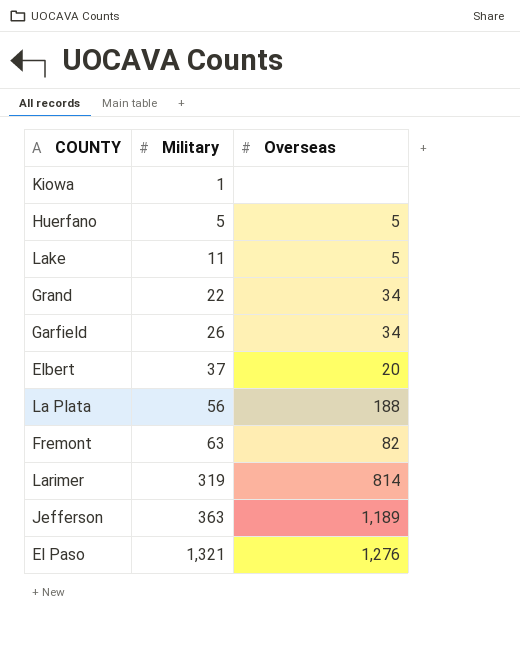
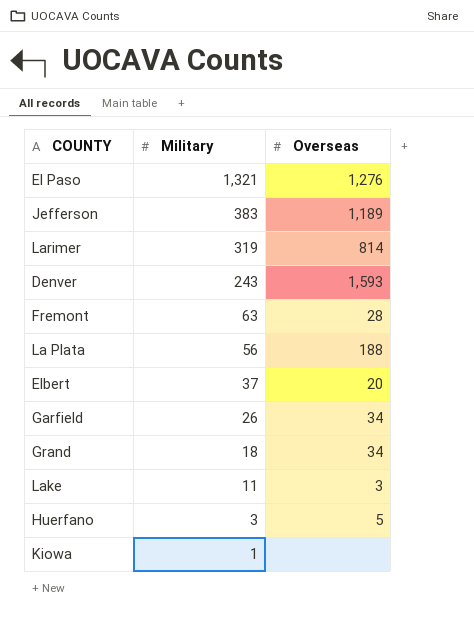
row order: Military ascending -> Military descending
Jefferson | Military: 363 -> 383
row Denver: none -> 243 | 1,593
Fremont | Overseas: 82 -> 28
Grand | Military: 22 -> 18
Lake | Overseas: 5 -> 3
Huerfano | Military: 5 -> 3

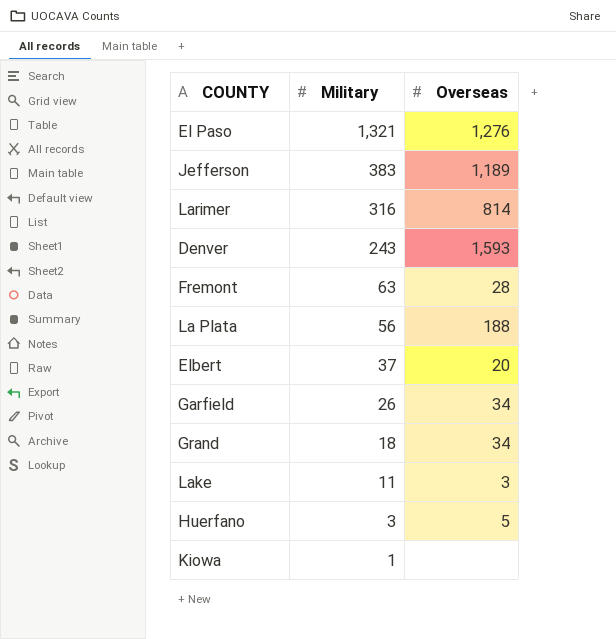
Larimer | Military: 319 -> 316

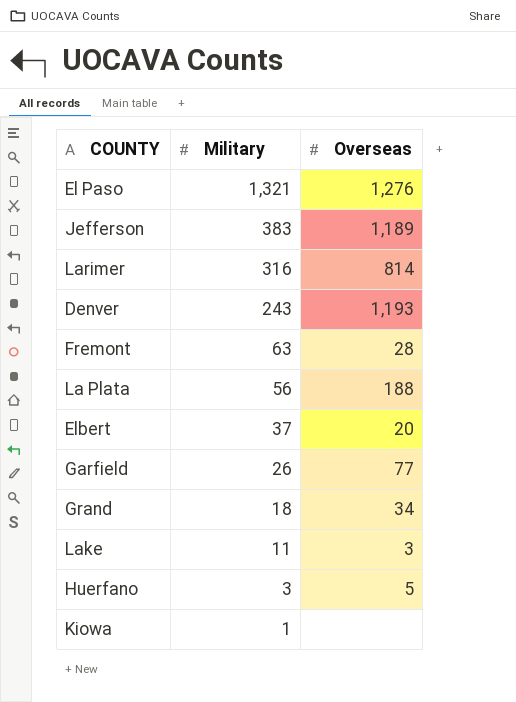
Denver | Overseas: 1,593 -> 1,193
Garfield | Overseas: 34 -> 77

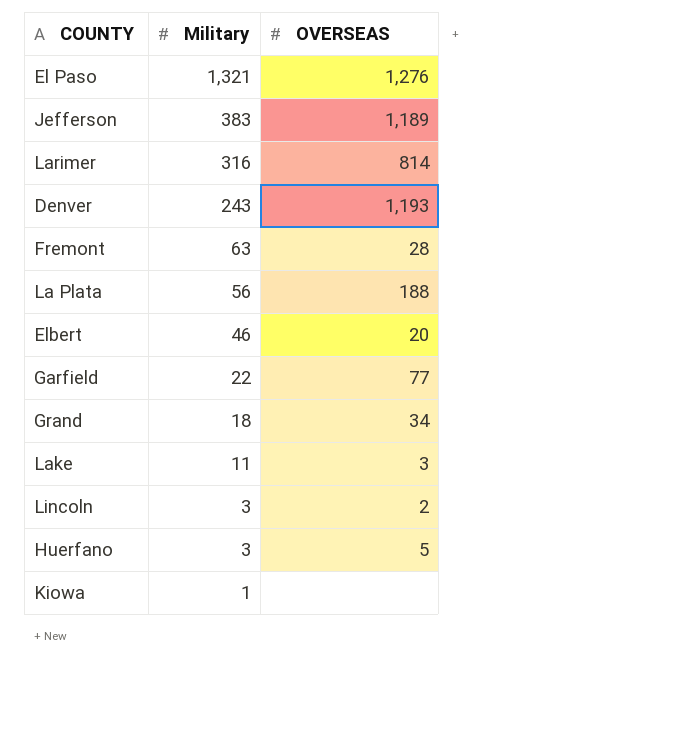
column name: Overseas -> OVERSEAS
Elbert | Military: 37 -> 46
Garfield | Military: 26 -> 22
row Lincoln: none -> 3 | 2

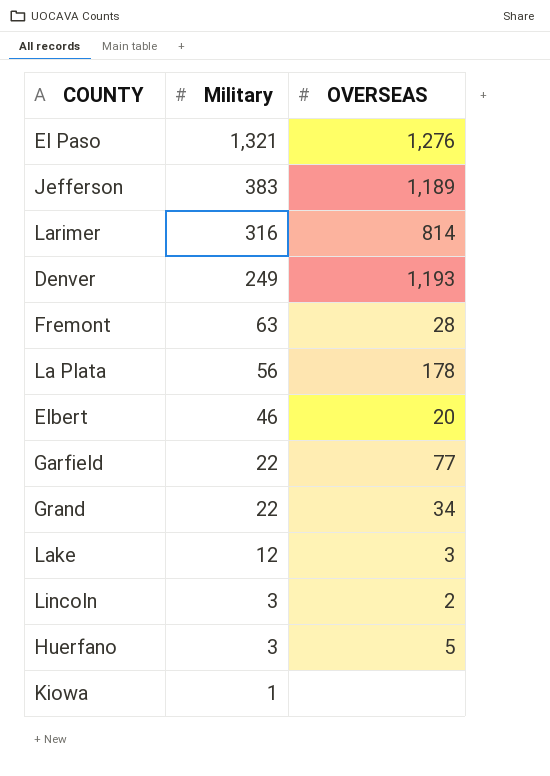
Denver | Military: 243 -> 249
La Plata | OVERSEAS: 188 -> 178
Grand | Military: 18 -> 22
Lake | Military: 11 -> 12

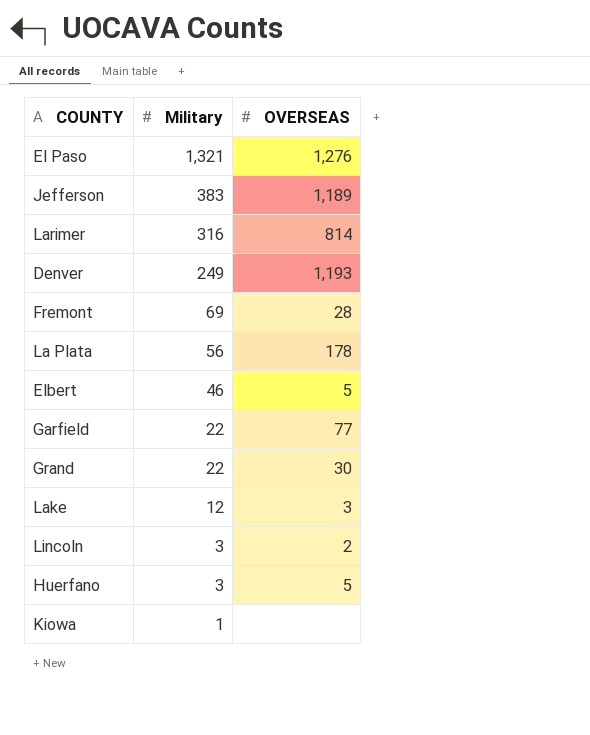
Fremont | Military: 63 -> 69
Elbert | OVERSEAS: 20 -> 5
Grand | OVERSEAS: 34 -> 30

